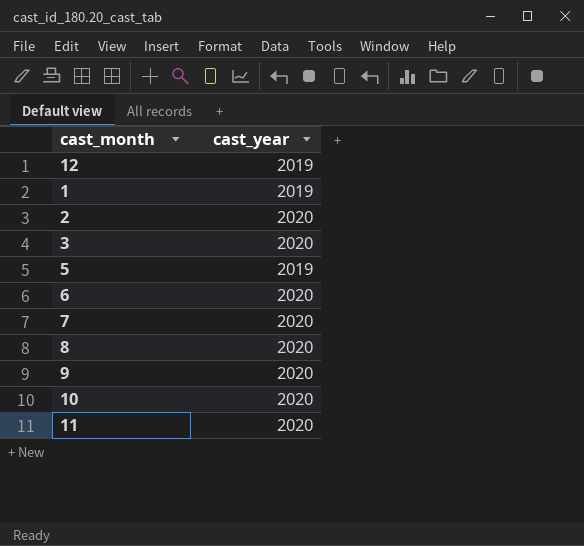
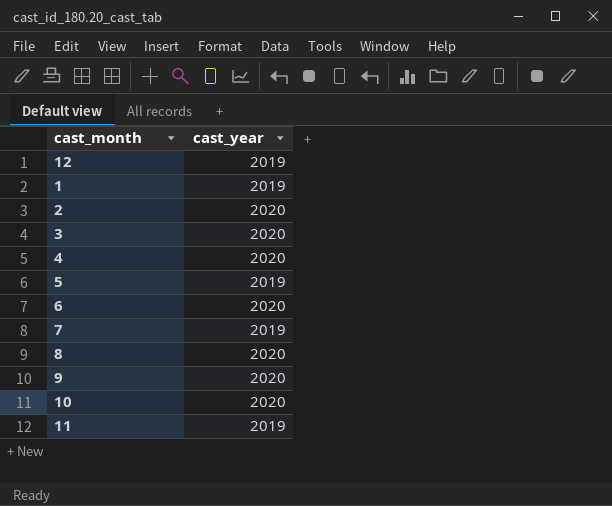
row 4: none -> 2020
7 | cast_year: 2020 -> 2019
11 | cast_year: 2020 -> 2019

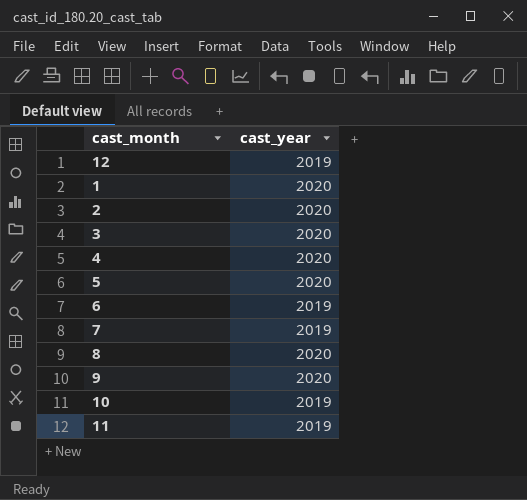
1 | cast_year: 2019 -> 2020
5 | cast_year: 2019 -> 2020
6 | cast_year: 2020 -> 2019
10 | cast_year: 2020 -> 2019

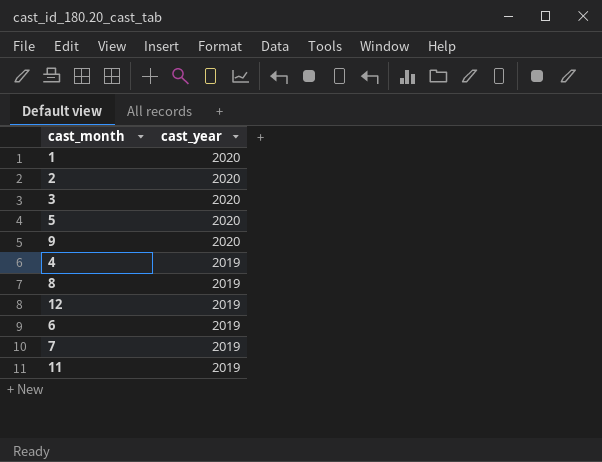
row order: none -> cast_year descending
row 10: 2019 -> none
4 | cast_year: 2020 -> 2019
8 | cast_year: 2020 -> 2019

